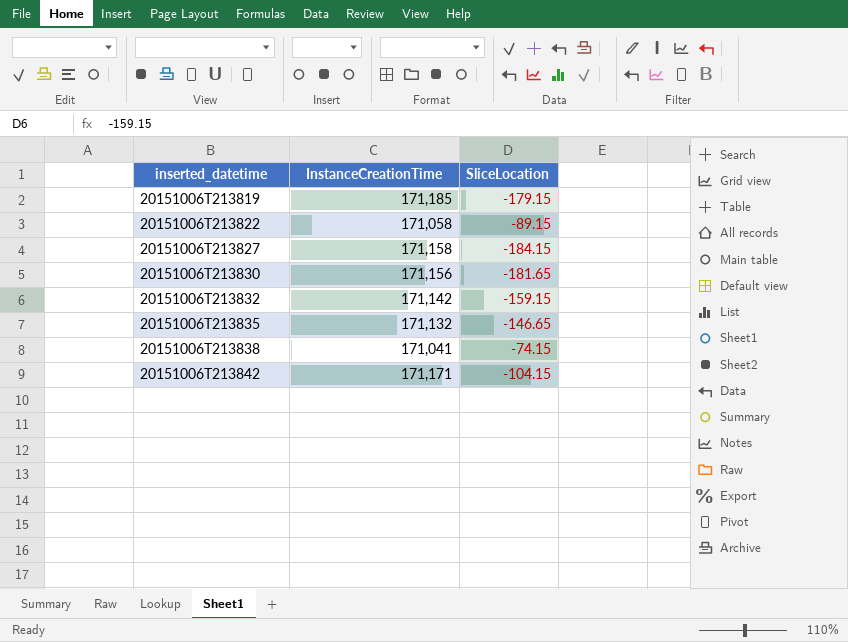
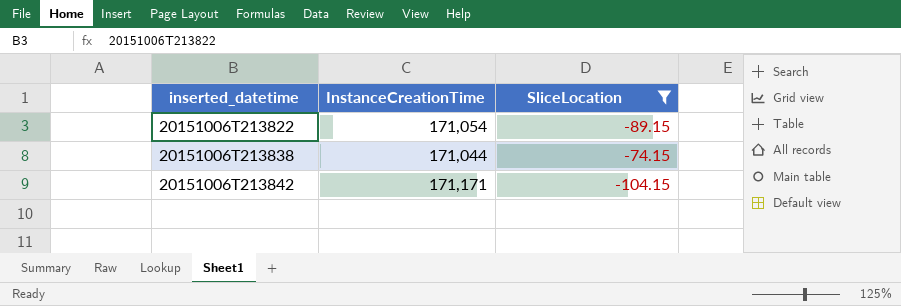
filter: none -> SliceLocation >= -104.15
20151006T213822 | InstanceCreationTime: 171,058 -> 171,054
20151006T213838 | InstanceCreationTime: 171,041 -> 171,044

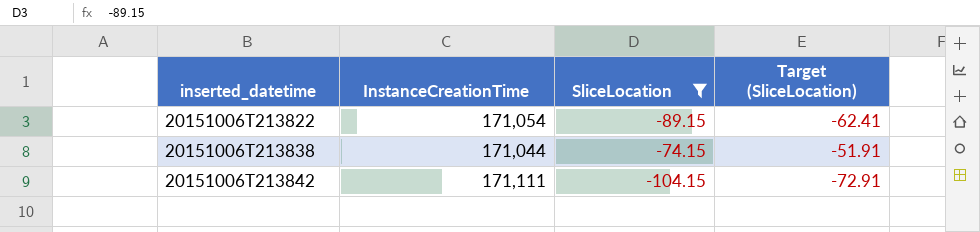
column Target (SliceLocation) | formula: none -> [SliceLocation] * 0.7
20151006T213842 | InstanceCreationTime: 171,171 -> 171,111

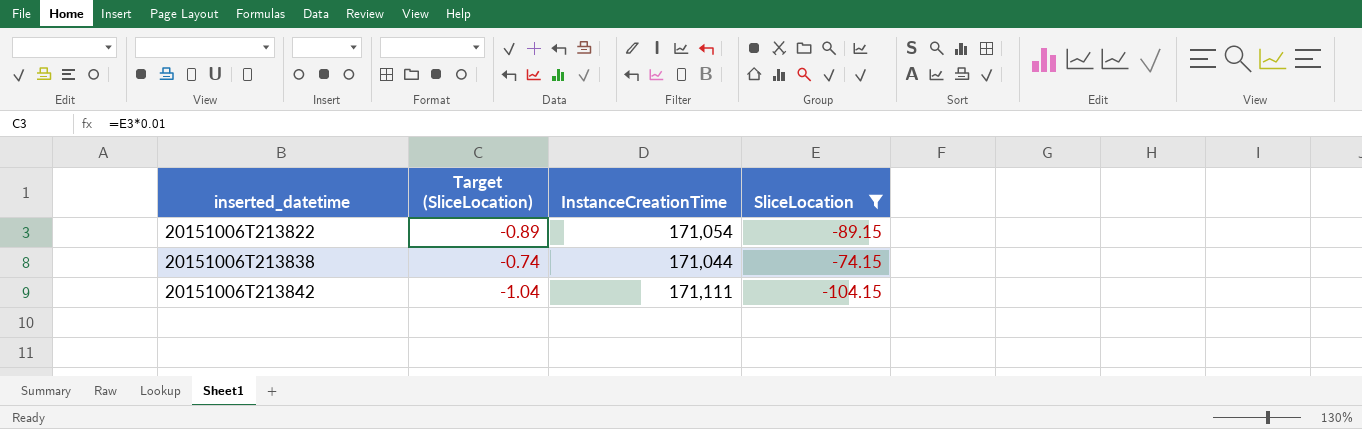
column Target (SliceLocation) | formula: [SliceLocation] * 0.7 -> [SliceLocation] * 0.01
column Target (SliceLocation) | position: 4 -> 2

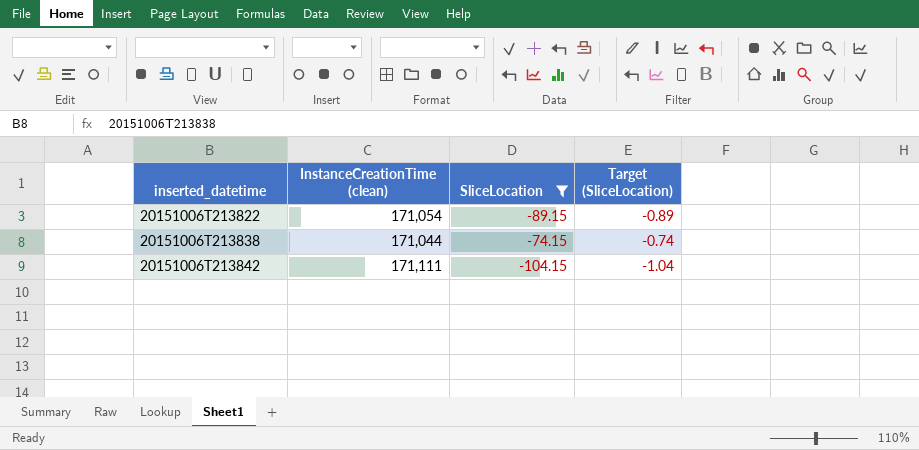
column name: InstanceCreationTime -> InstanceCreationTime (clean)
column Target (SliceLocation) | position: 2 -> 4

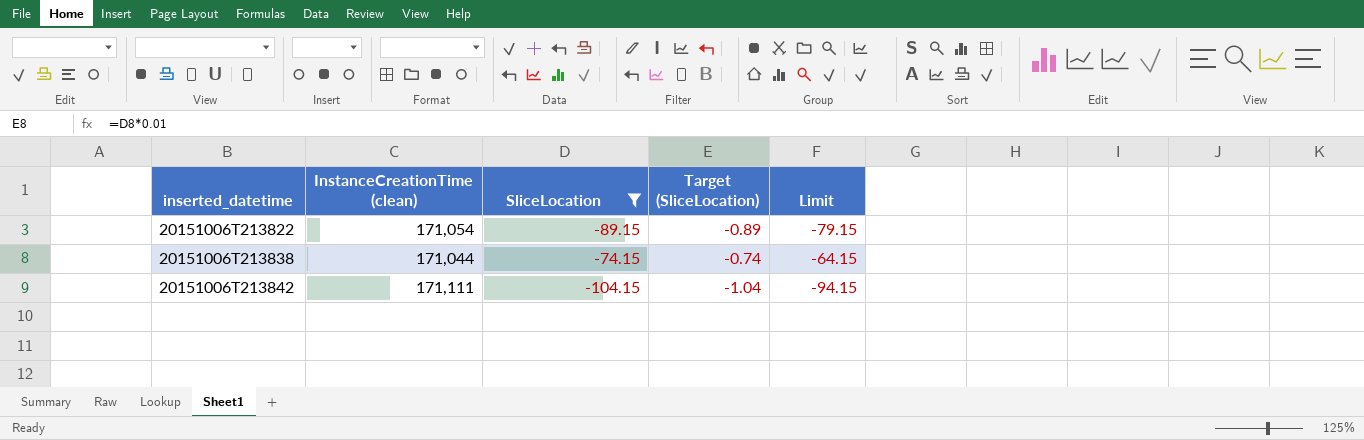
column Limit | formula: none -> [SliceLocation] + 10

